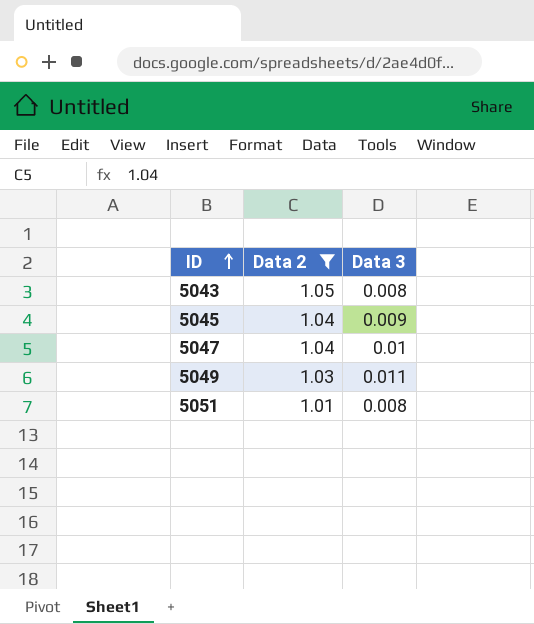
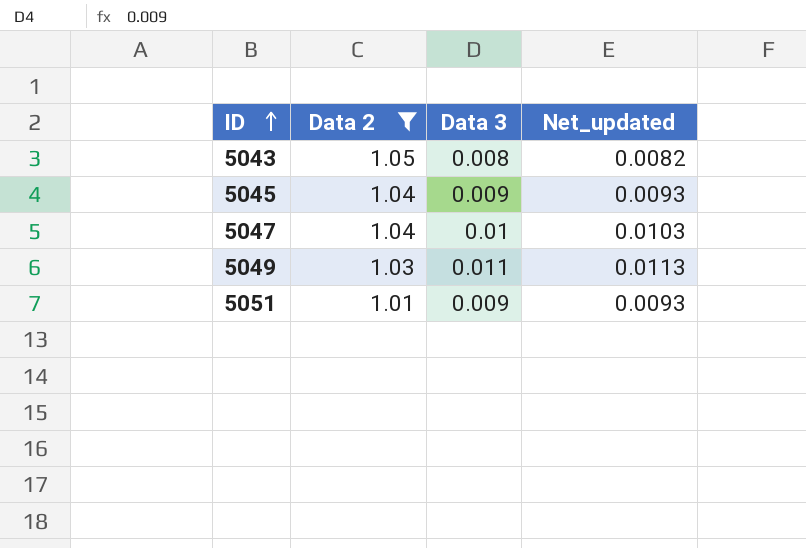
column Net_updated | formula: none -> [Data 3] * 1.03
5051 | Data 3: 0.008 -> 0.009

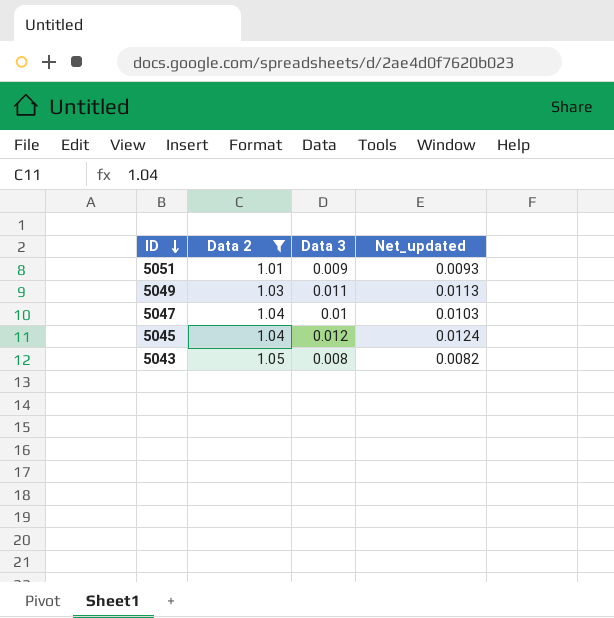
row order: ID ascending -> ID descending
5045 | Data 3: 0.009 -> 0.012
5045 | Net_updated: 0.0093 -> 0.0124

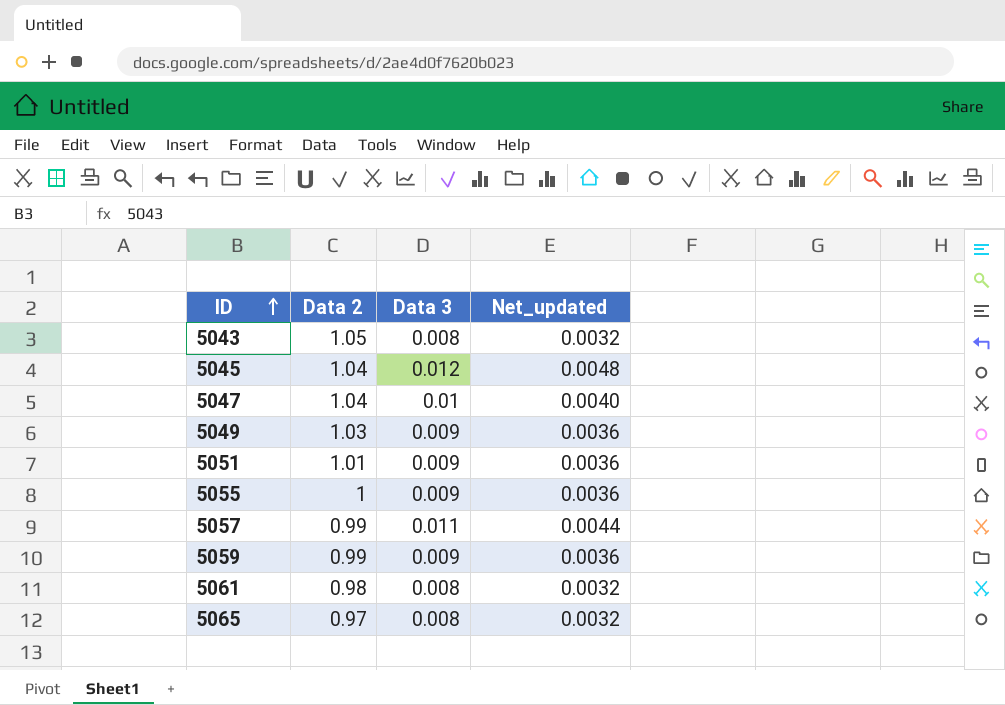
filter: Data 2 >= 1.01 -> none
row order: ID descending -> ID ascending
column Net_updated | formula: [Data 3] * 1.03 -> [Data 3] * 0.4
5049 | Data 3: 0.011 -> 0.009

